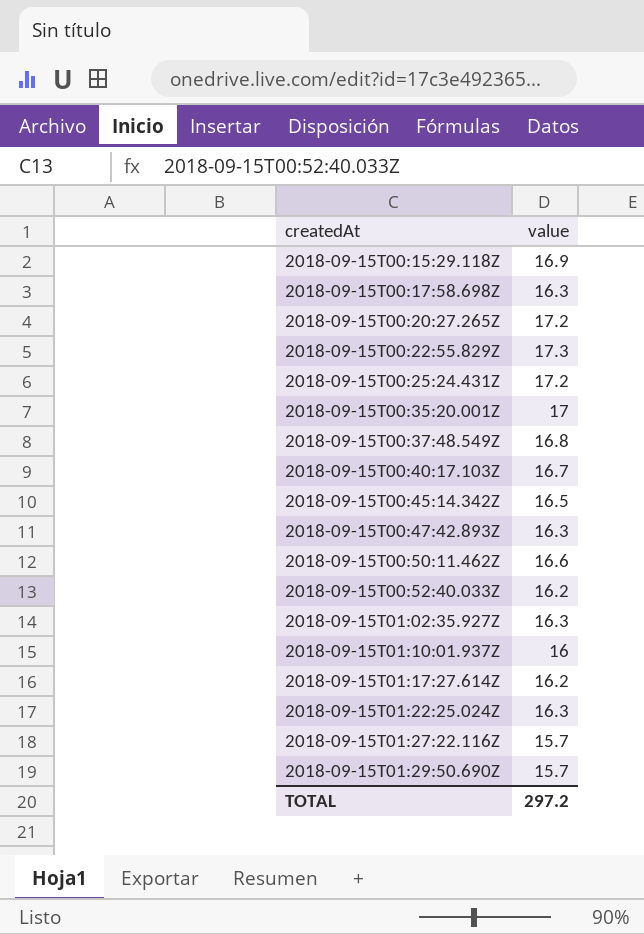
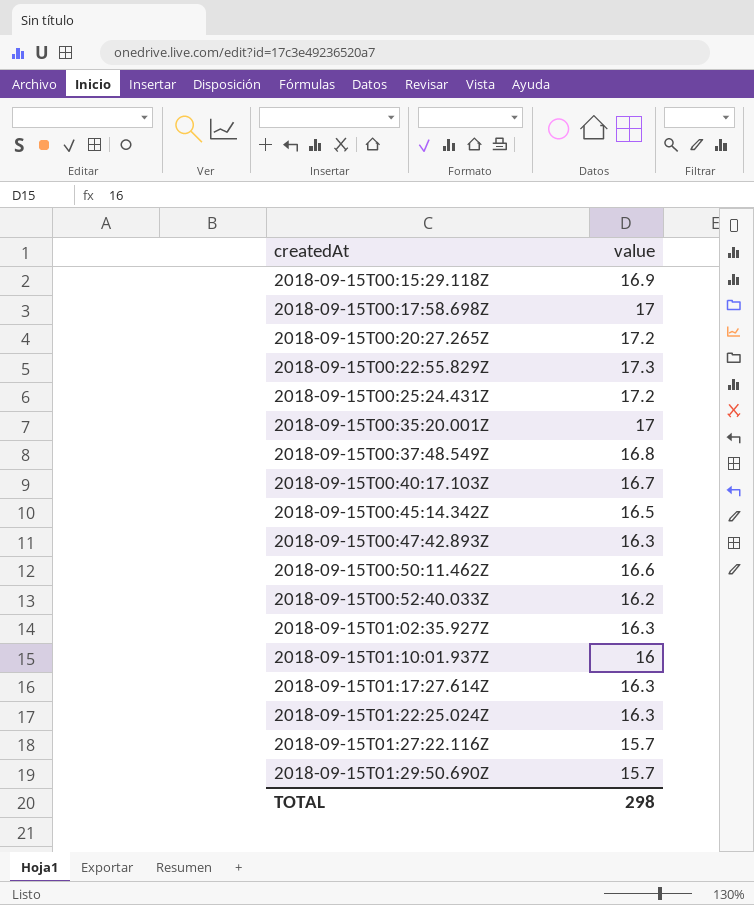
2018-09-15T00:17:58.698Z | value: 16.3 -> 17
2018-09-15T01:17:27.614Z | value: 16.2 -> 16.3
TOTAL | value: 297.2 -> 298

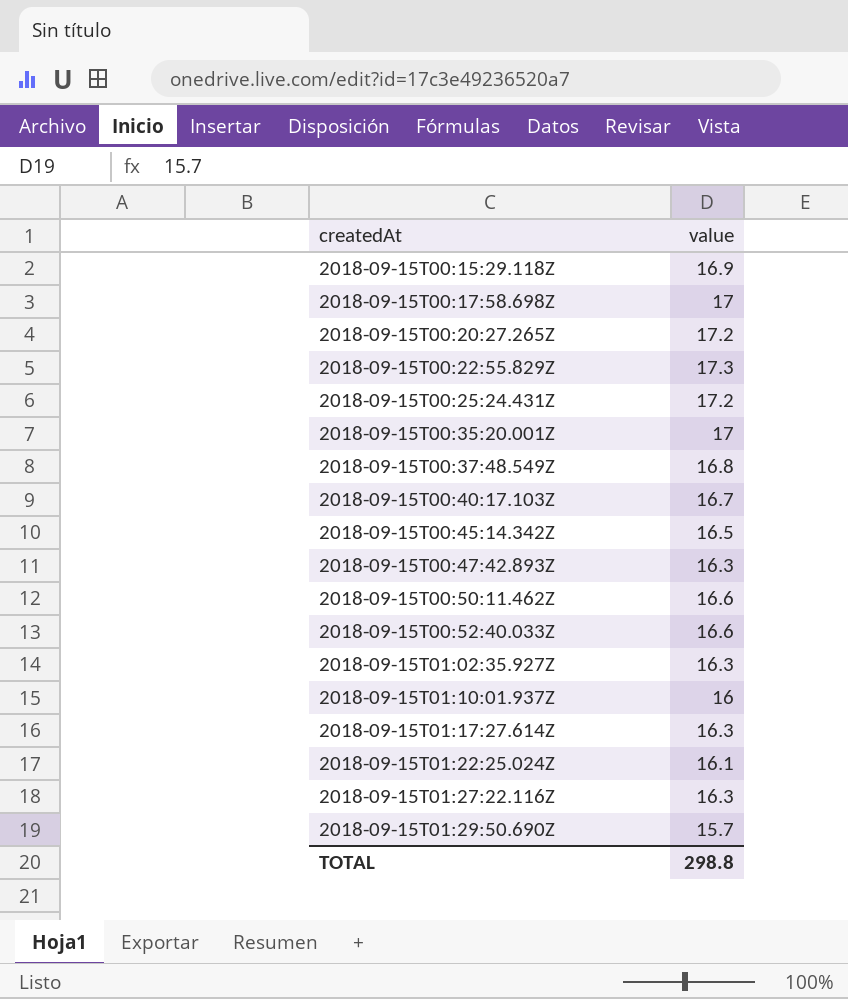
2018-09-15T00:52:40.033Z | value: 16.2 -> 16.6
2018-09-15T01:22:25.024Z | value: 16.3 -> 16.1
2018-09-15T01:27:22.116Z | value: 15.7 -> 16.3
TOTAL | value: 298 -> 298.8

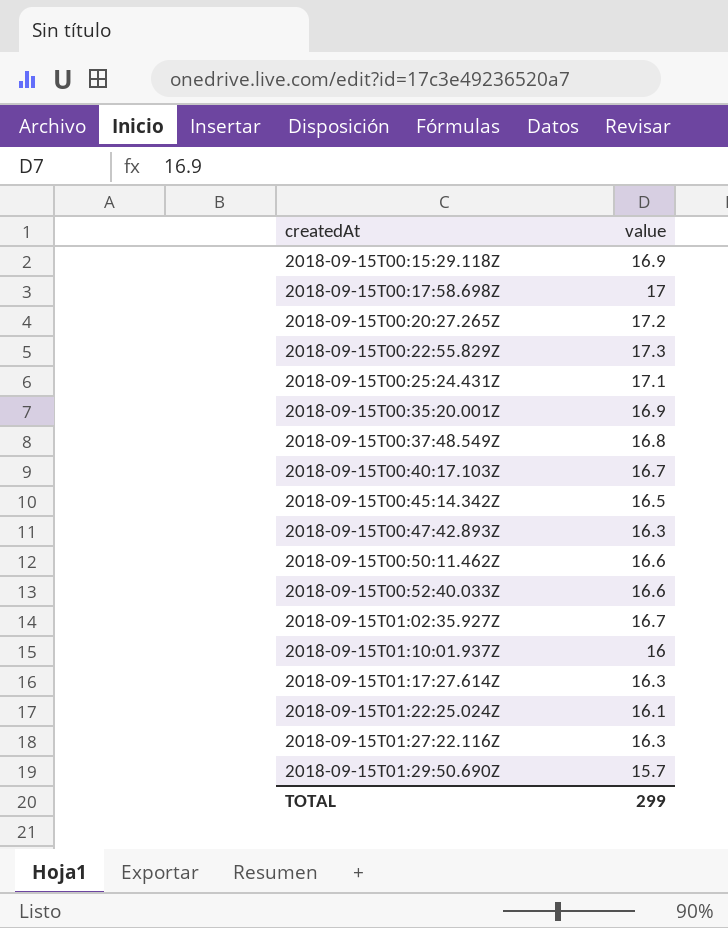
2018-09-15T00:25:24.431Z | value: 17.2 -> 17.1
2018-09-15T00:35:20.001Z | value: 17 -> 16.9
2018-09-15T01:02:35.927Z | value: 16.3 -> 16.7
TOTAL | value: 298.8 -> 299

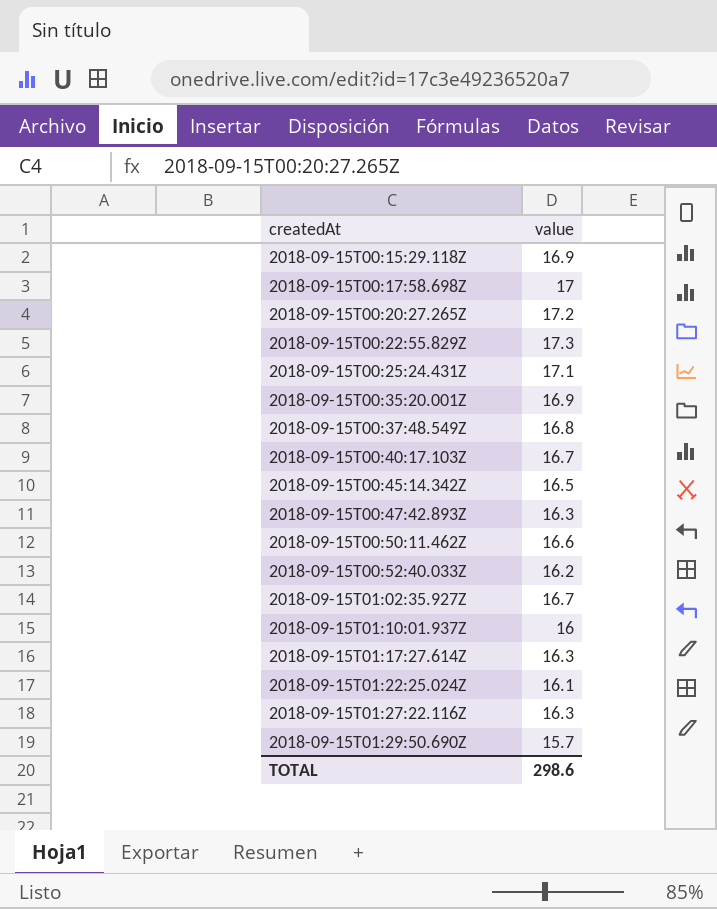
2018-09-15T00:52:40.033Z | value: 16.6 -> 16.2
TOTAL | value: 299 -> 298.6

